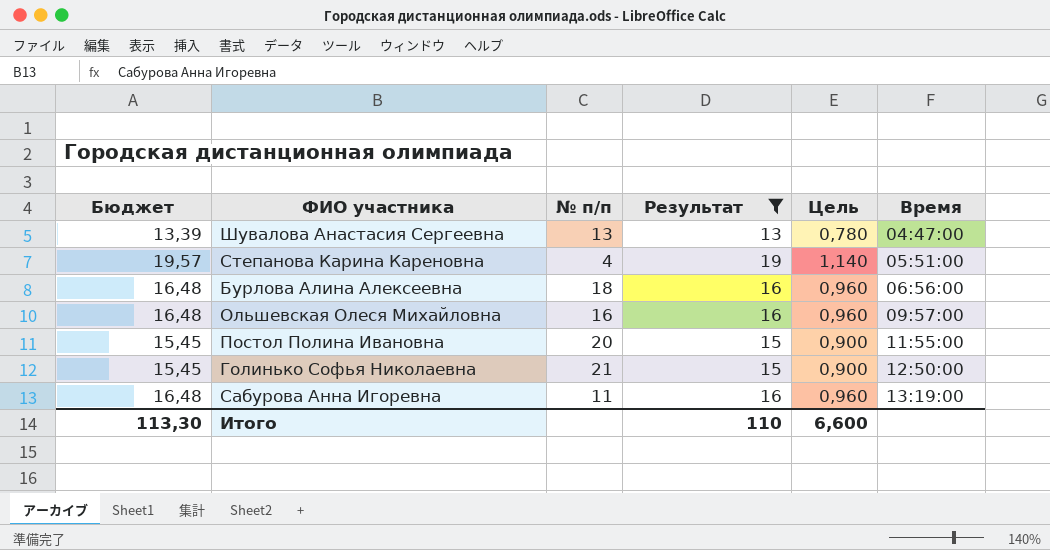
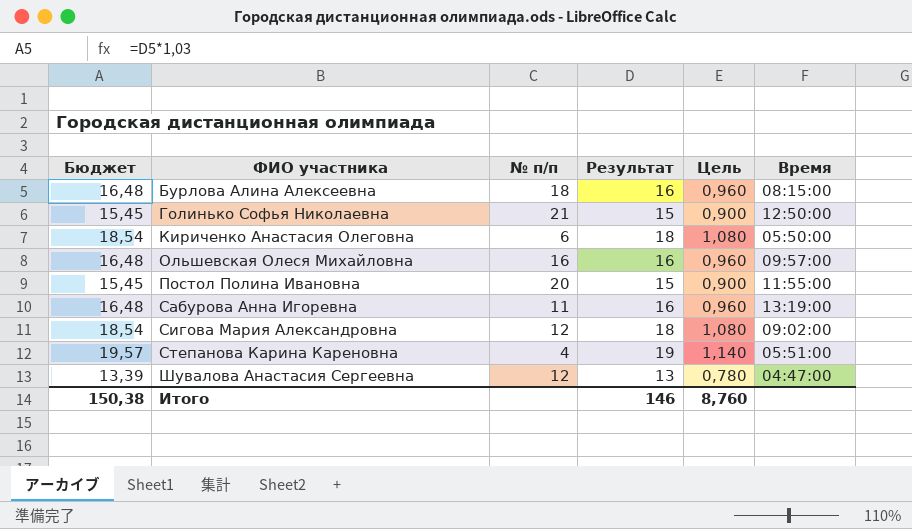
filter: Результат != 18 -> none
row order: Время ascending -> ФИО участника ascending
Бурлова Алина Алексеевна | Время: 06:56:00 -> 08:15:00
Шувалова Анастасия Сергеевна | № п/п: 13 -> 12
Итого | Бюджет: 113,30 -> 150,38
Итого | Результат: 110 -> 146
Итого | Цель: 6,600 -> 8,760

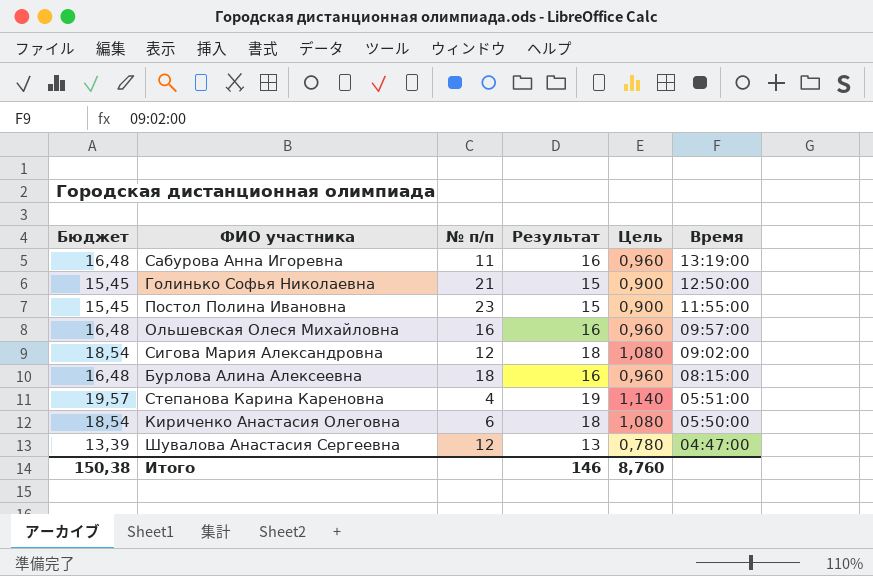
row order: ФИО участника ascending -> Время descending
Постол Полина Ивановна | № п/п: 20 -> 23

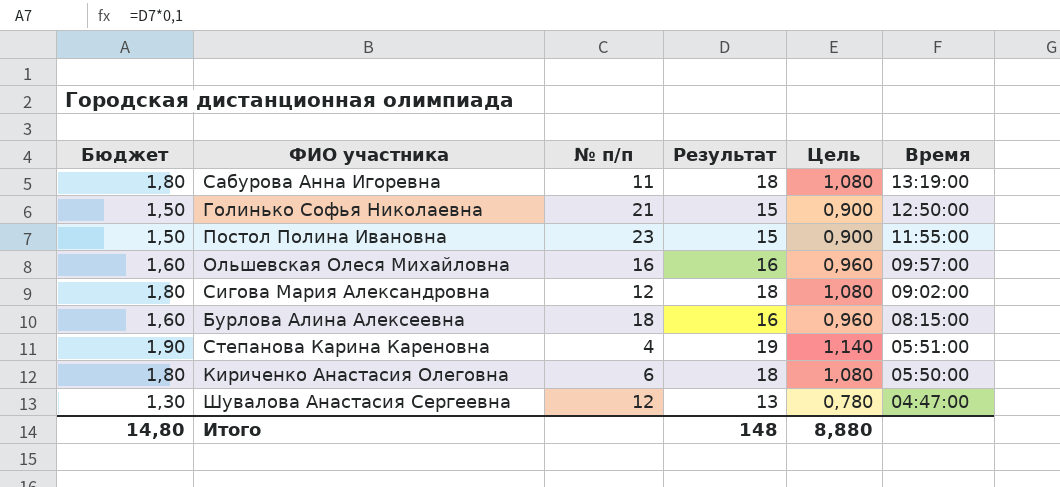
column Бюджет | formula: [Результат] * 1,03 -> [Результат] * 0,1
Сабурова Анна Игоревна | Результат: 16 -> 18
Сабурова Анна Игоревна | Цель: 0,960 -> 1,080
Итого | Бюджет: 150,38 -> 14,80
Итого | Результат: 146 -> 148
Итого | Цель: 8,760 -> 8,880

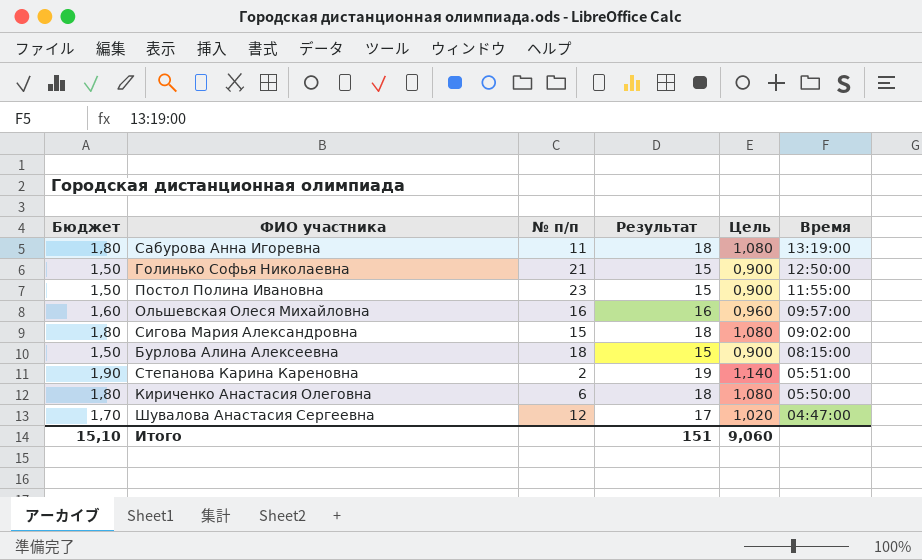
Сигова Мария Александровна | № п/п: 12 -> 15
Бурлова Алина Алексеевна | Бюджет: 1,60 -> 1,50
Бурлова Алина Алексеевна | Результат: 16 -> 15
Бурлова Алина Алексеевна | Цель: 0,960 -> 0,900
Степанова Карина Кареновна | № п/п: 4 -> 2
Шувалова Анастасия Сергеевна | Бюджет: 1,30 -> 1,70
Шувалова Анастасия Сергеевна | Результат: 13 -> 17
Шувалова Анастасия Сергеевна | Цель: 0,780 -> 1,020
Итого | Бюджет: 14,80 -> 15,10
Итого | Результат: 148 -> 151
Итого | Цель: 8,880 -> 9,060

